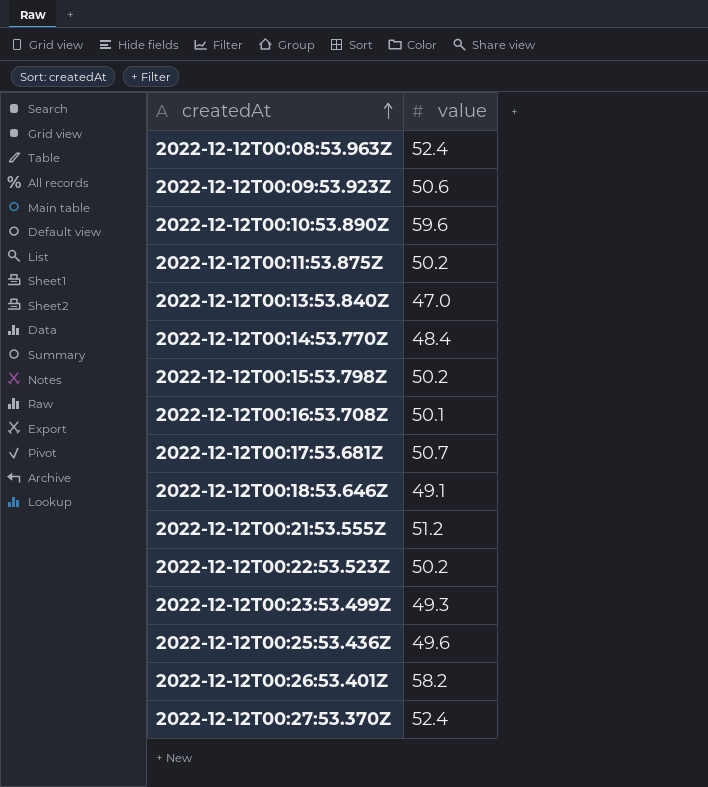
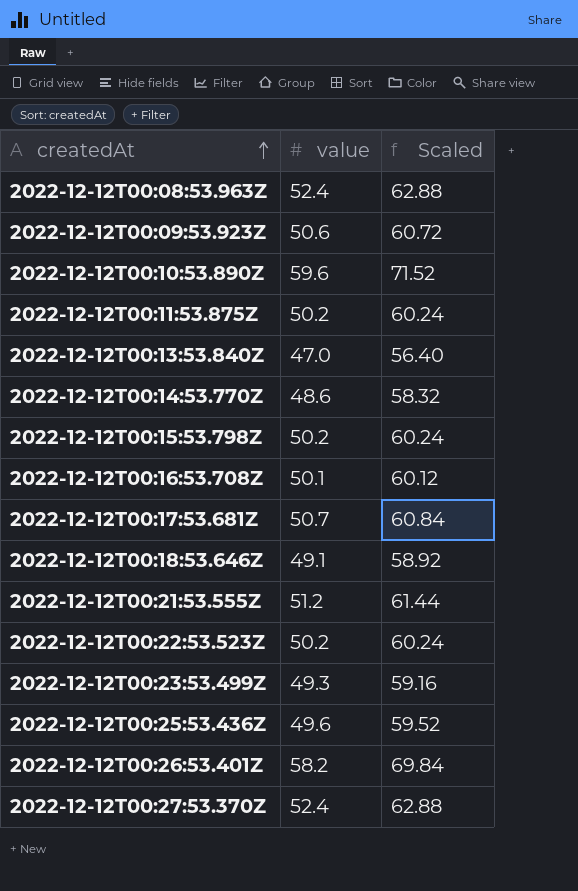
column Scaled | formula: none -> [value] * 1.2
2022-12-12T00:14:53.770Z | value: 48.4 -> 48.6

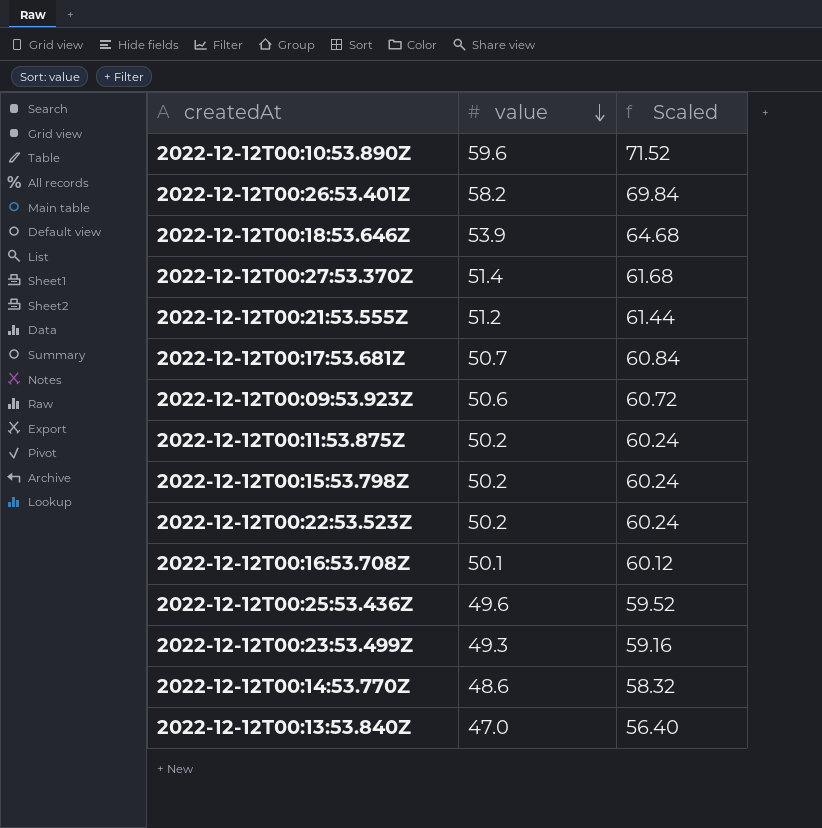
row order: createdAt ascending -> value descending
row 2022-12-12T00:08:53.963Z: 52.4 | 62.88 -> none
2022-12-12T00:18:53.646Z | value: 49.1 -> 53.9
2022-12-12T00:18:53.646Z | Scaled: 58.92 -> 64.68
2022-12-12T00:27:53.370Z | value: 52.4 -> 51.4
2022-12-12T00:27:53.370Z | Scaled: 62.88 -> 61.68

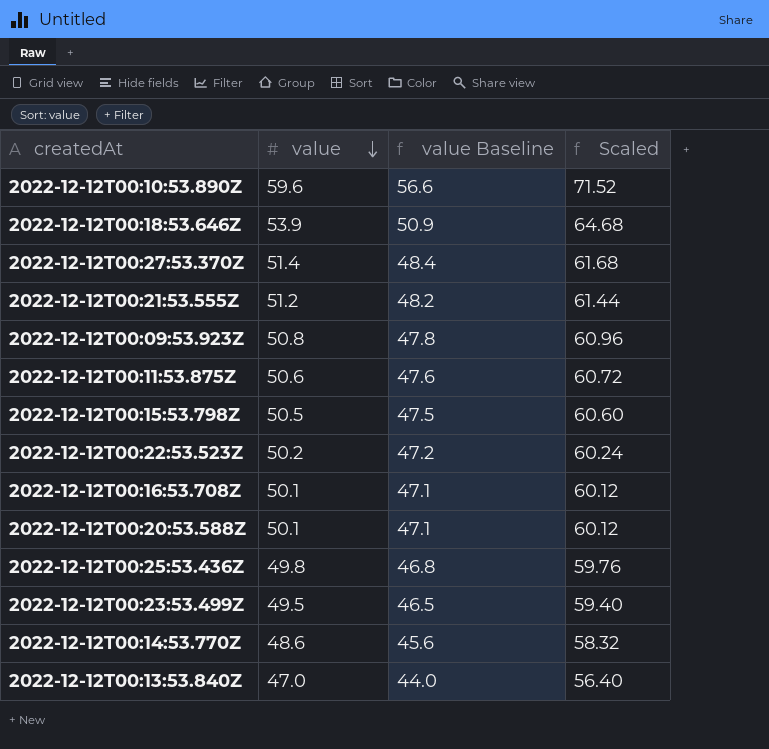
column value Baseline | formula: none -> [value] - 3
row 2022-12-12T00:26:53.401Z: 58.2 | 69.84 -> none
row 2022-12-12T00:17:53.681Z: 50.7 | 60.84 -> none
2022-12-12T00:09:53.923Z | value: 50.6 -> 50.8
2022-12-12T00:09:53.923Z | Scaled: 60.72 -> 60.96
2022-12-12T00:11:53.875Z | value: 50.2 -> 50.6
2022-12-12T00:11:53.875Z | Scaled: 60.24 -> 60.72
2022-12-12T00:15:53.798Z | value: 50.2 -> 50.5
2022-12-12T00:15:53.798Z | Scaled: 60.24 -> 60.60
row 2022-12-12T00:20:53.588Z: none -> 50.1 | 47.1 | 60.12
2022-12-12T00:25:53.436Z | value: 49.6 -> 49.8
2022-12-12T00:25:53.436Z | Scaled: 59.52 -> 59.76
2022-12-12T00:23:53.499Z | value: 49.3 -> 49.5
2022-12-12T00:23:53.499Z | Scaled: 59.16 -> 59.40

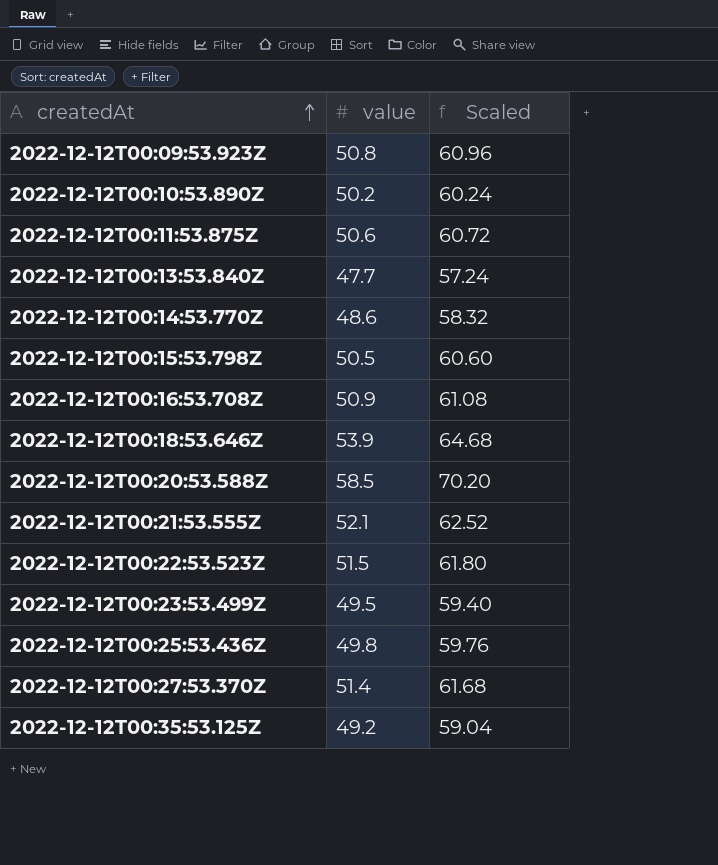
row order: value descending -> createdAt ascending
column value Baseline | formula: [value] - 3 -> none
2022-12-12T00:10:53.890Z | value: 59.6 -> 50.2
2022-12-12T00:10:53.890Z | Scaled: 71.52 -> 60.24
2022-12-12T00:13:53.840Z | value: 47.0 -> 47.7
2022-12-12T00:13:53.840Z | Scaled: 56.40 -> 57.24
2022-12-12T00:16:53.708Z | value: 50.1 -> 50.9
2022-12-12T00:16:53.708Z | Scaled: 60.12 -> 61.08
2022-12-12T00:20:53.588Z | value: 50.1 -> 58.5
2022-12-12T00:20:53.588Z | Scaled: 60.12 -> 70.20
2022-12-12T00:21:53.555Z | value: 51.2 -> 52.1
2022-12-12T00:21:53.555Z | Scaled: 61.44 -> 62.52
2022-12-12T00:22:53.523Z | value: 50.2 -> 51.5
2022-12-12T00:22:53.523Z | Scaled: 60.24 -> 61.80
row 2022-12-12T00:35:53.125Z: none -> 49.2 | 59.04

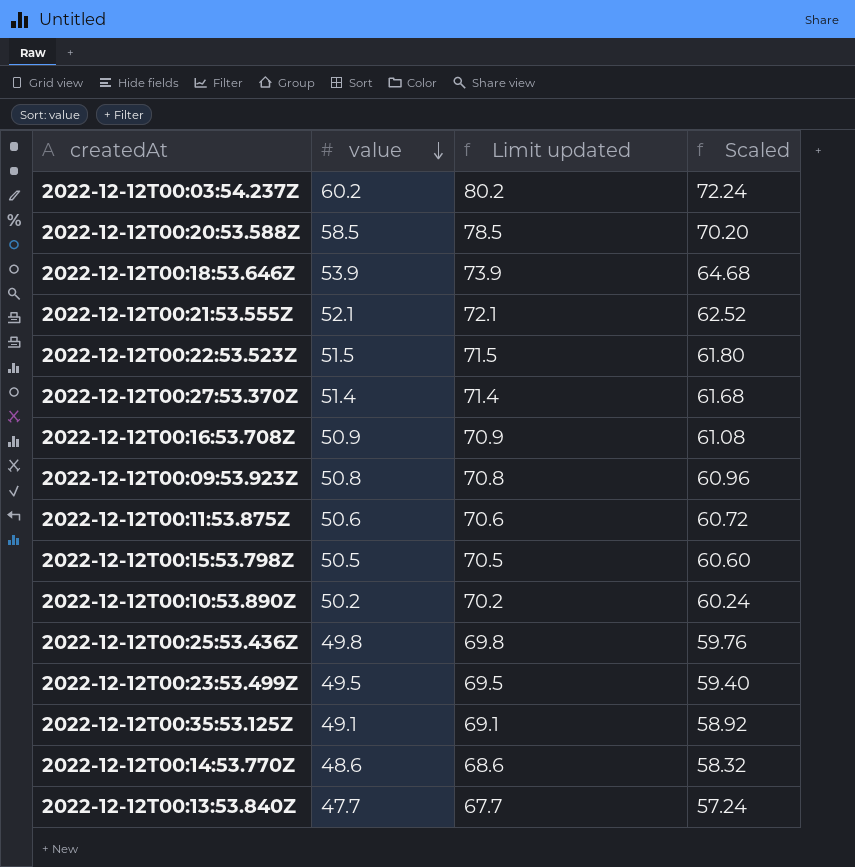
row order: createdAt ascending -> value descending
column Limit updated | formula: none -> [value] + 20
row 2022-12-12T00:03:54.237Z: none -> 60.2 | 80.2 | 72.24
2022-12-12T00:35:53.125Z | value: 49.2 -> 49.1
2022-12-12T00:35:53.125Z | Scaled: 59.04 -> 58.92

